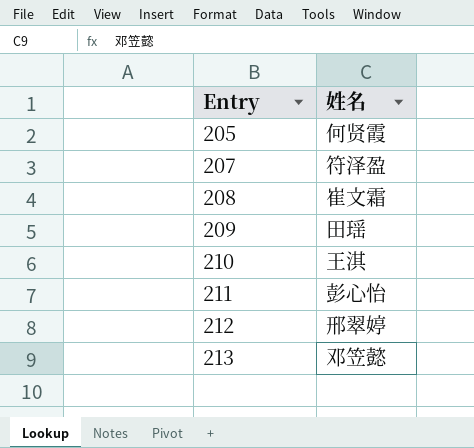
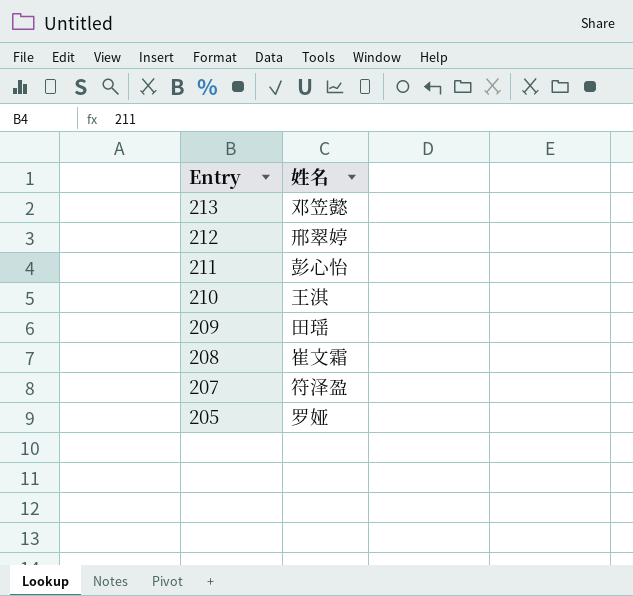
row order: Entry ascending -> Entry descending
205 | 姓名: 何贤霞 -> 罗娅

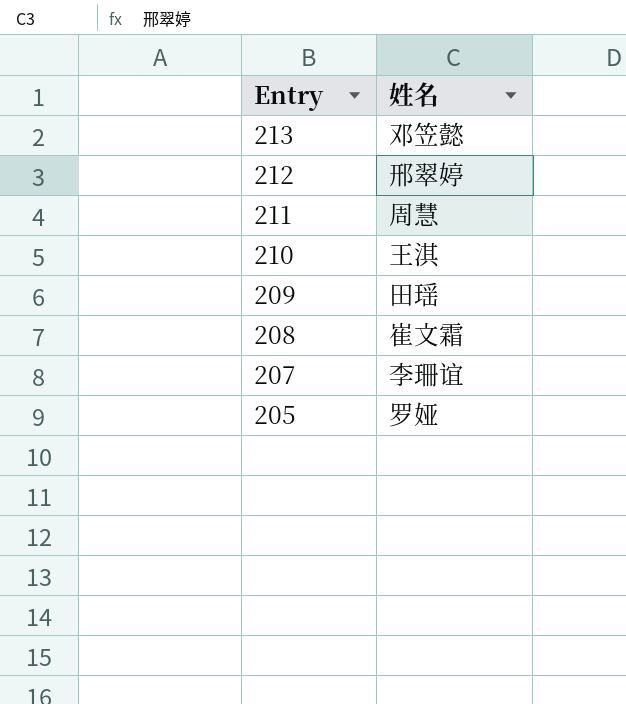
211 | 姓名: 彭心怡 -> 周慧
207 | 姓名: 符泽盈 -> 李珊谊

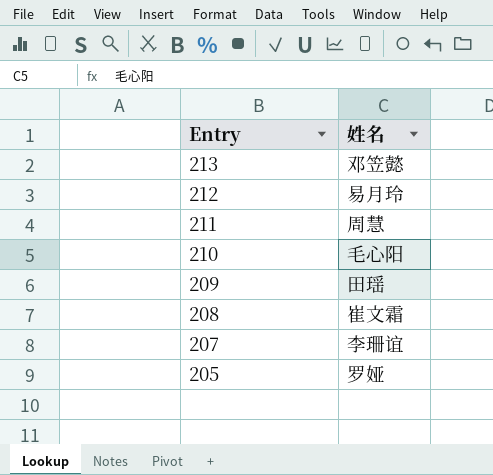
212 | 姓名: 邢翠婷 -> 易月玲
210 | 姓名: 王淇 -> 毛心阳

